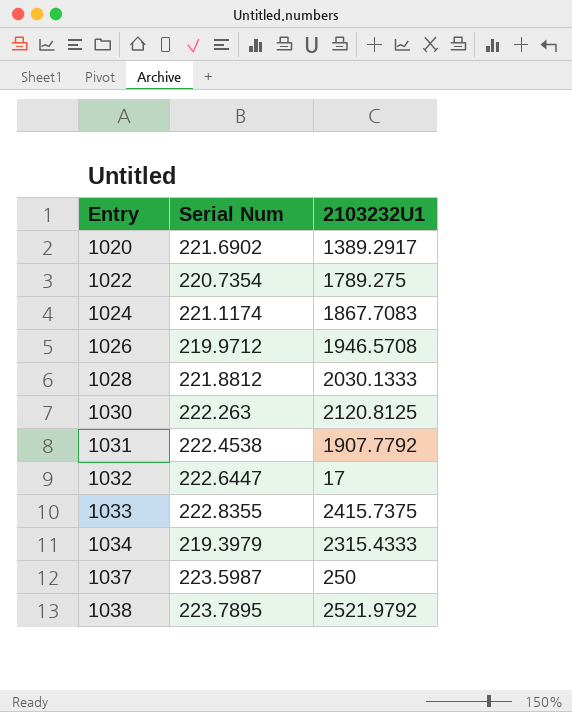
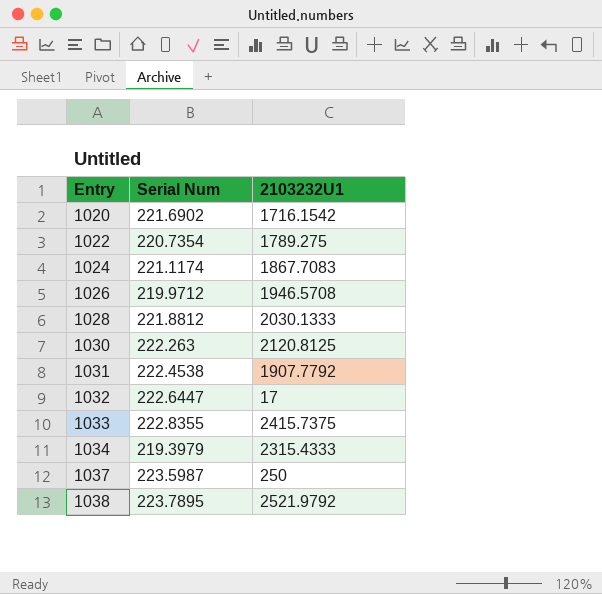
1020 | 2103232U1: 1389.2917 -> 1716.1542

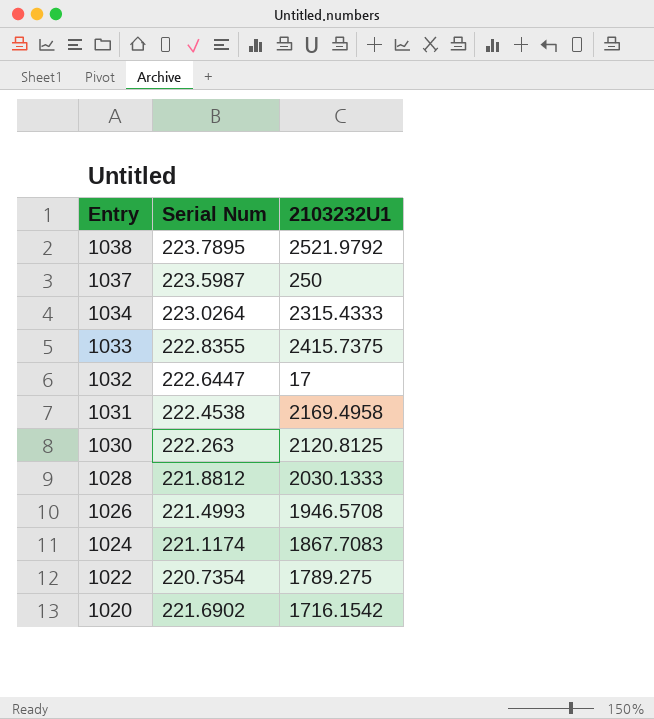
row order: Entry ascending -> Entry descending
1034 | Serial Num: 219.3979 -> 223.0264
1031 | 2103232U1: 1907.7792 -> 2169.4958
1026 | Serial Num: 219.9712 -> 221.4993

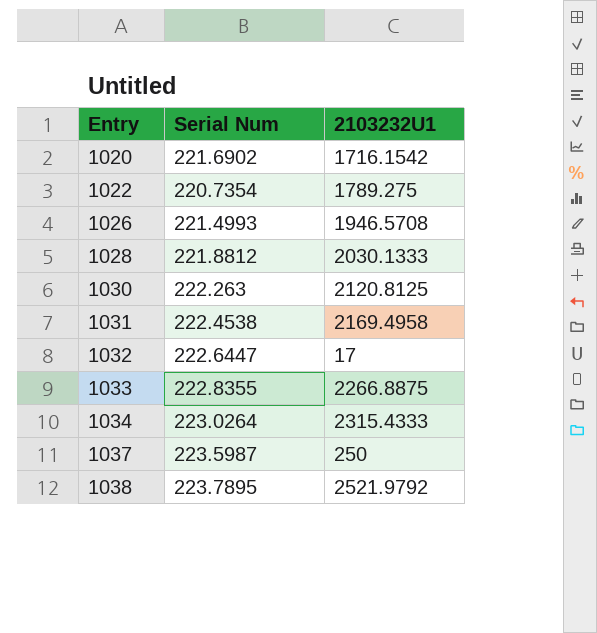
row order: Entry descending -> Entry ascending
row 1024: 221.1174 | 1867.7083 -> none
1033 | 2103232U1: 2415.7375 -> 2266.8875

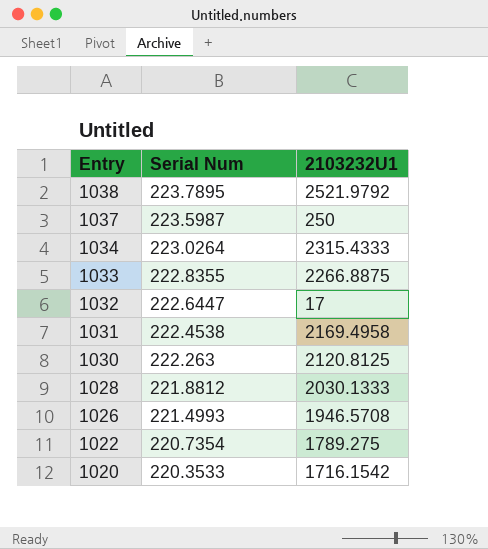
row order: Entry ascending -> Entry descending
1020 | Serial Num: 221.6902 -> 220.3533

